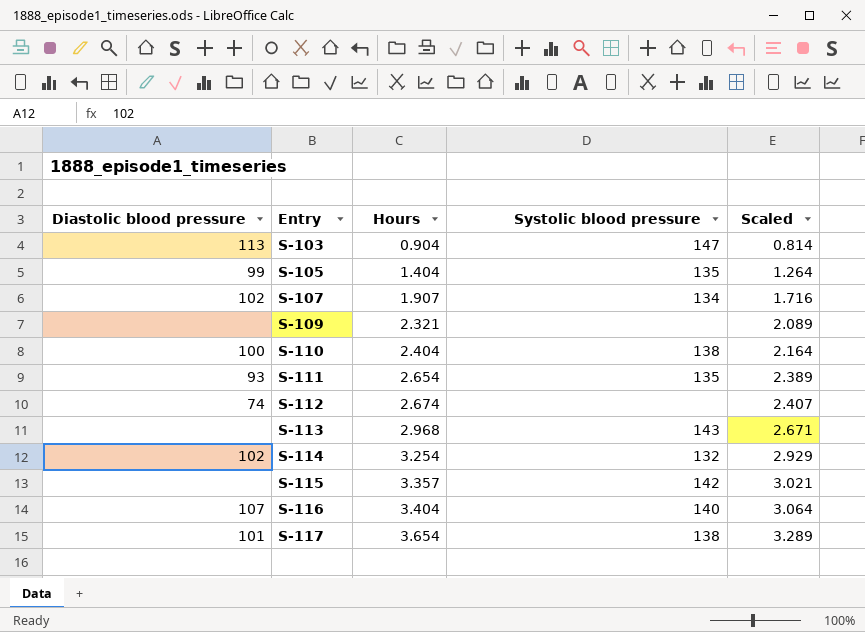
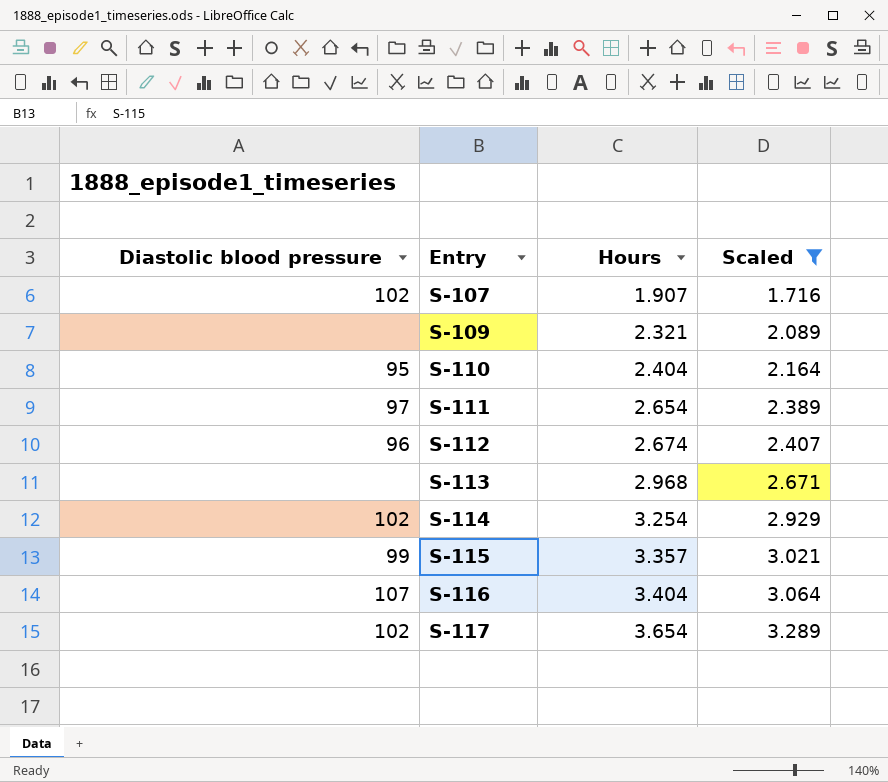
filter: none -> Scaled >= 1.716
column Systolic blood pressure | position: 4 -> none
S-110 | Diastolic blood pressure: 100 -> 95
S-111 | Diastolic blood pressure: 93 -> 97
S-112 | Diastolic blood pressure: 74 -> 96
S-115 | Diastolic blood pressure: none -> 99
S-117 | Diastolic blood pressure: 101 -> 102

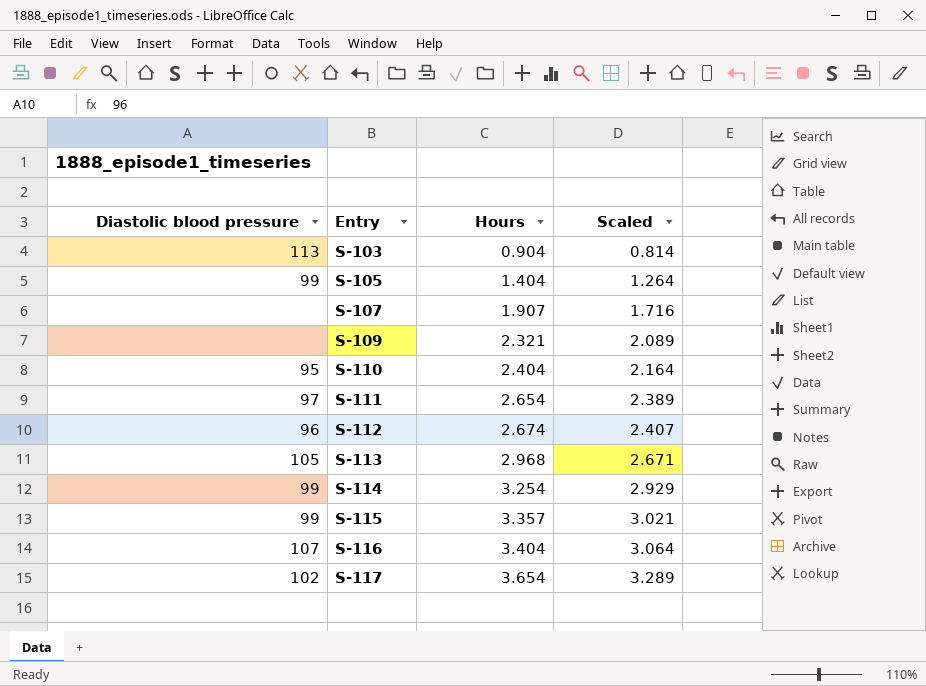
filter: Scaled >= 1.716 -> none
S-107 | Diastolic blood pressure: 102 -> none
S-113 | Diastolic blood pressure: none -> 105
S-114 | Diastolic blood pressure: 102 -> 99

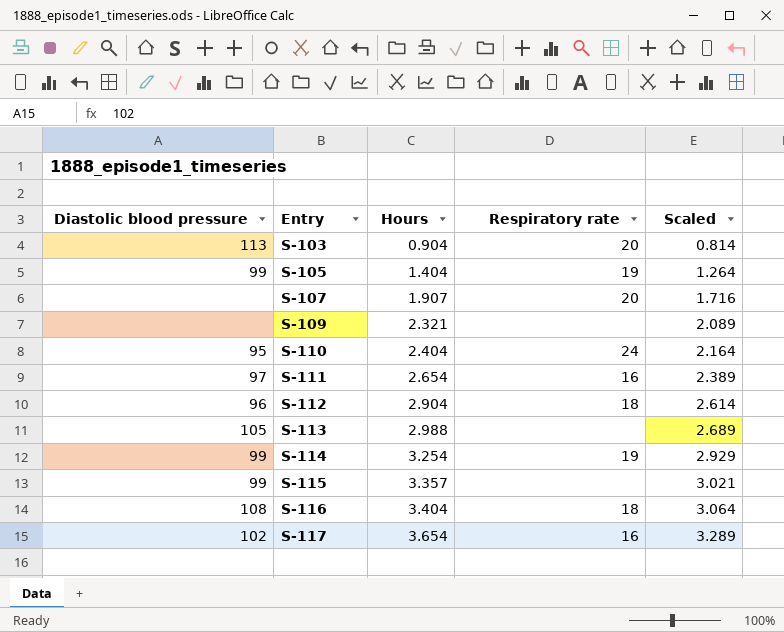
column Respiratory rate | position: none -> 4
S-112 | Hours: 2.674 -> 2.904
S-112 | Scaled: 2.407 -> 2.614
S-113 | Hours: 2.968 -> 2.988
S-113 | Scaled: 2.671 -> 2.689
S-116 | Diastolic blood pressure: 107 -> 108

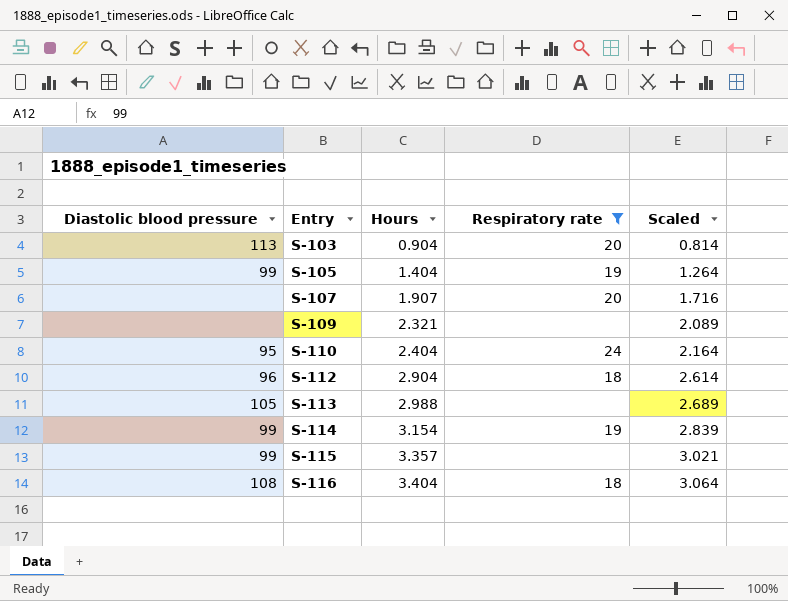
filter: none -> Respiratory rate != 16
S-114 | Hours: 3.254 -> 3.154
S-114 | Scaled: 2.929 -> 2.839

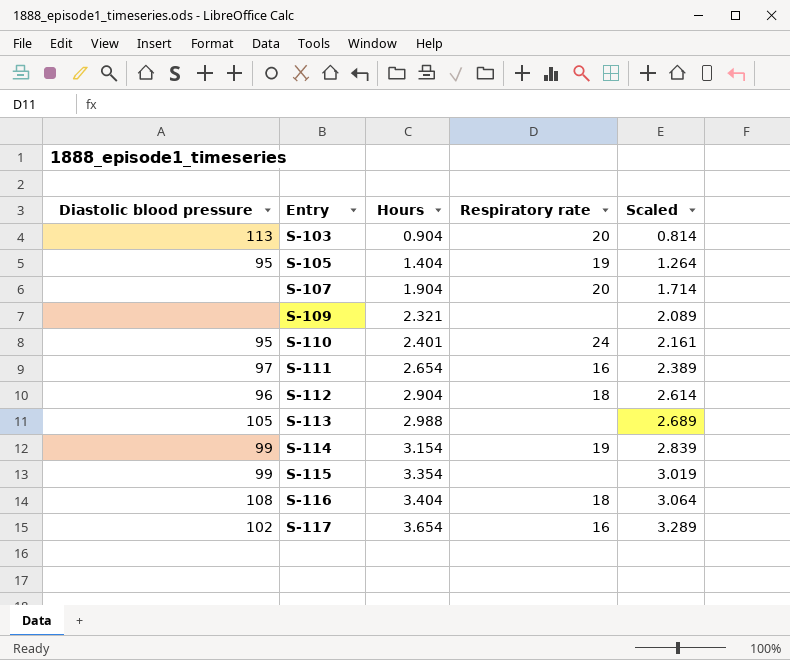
filter: Respiratory rate != 16 -> none
S-105 | Diastolic blood pressure: 99 -> 95
S-107 | Hours: 1.907 -> 1.904
S-107 | Scaled: 1.716 -> 1.714
S-110 | Hours: 2.404 -> 2.401
S-110 | Scaled: 2.164 -> 2.161
S-115 | Hours: 3.357 -> 3.354
S-115 | Scaled: 3.021 -> 3.019

